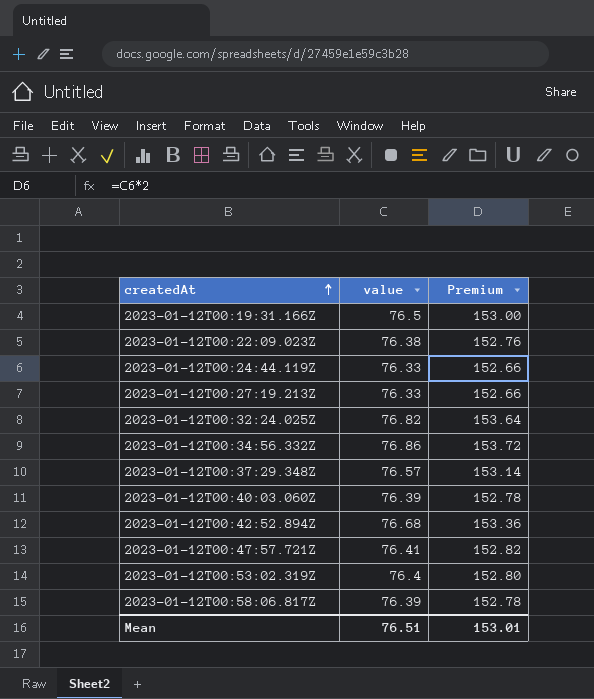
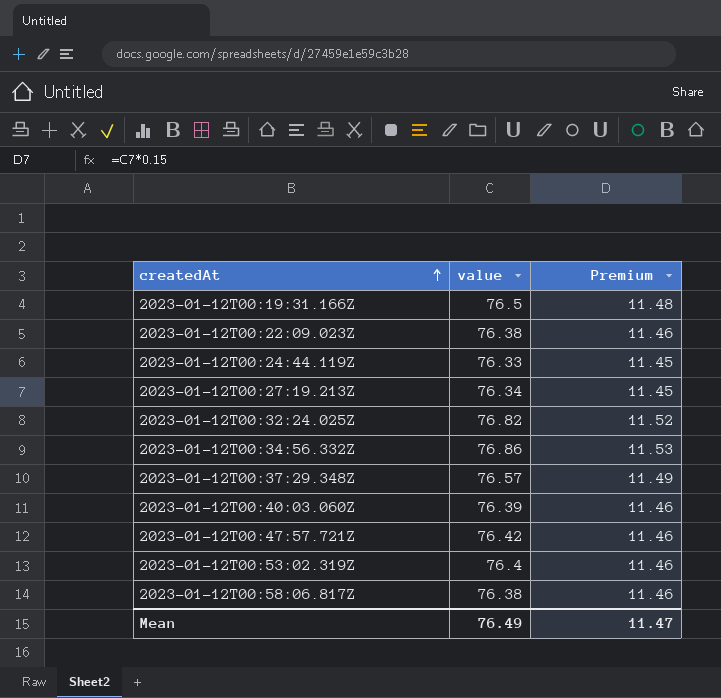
column Premium | formula: [value] * 2 -> [value] * 0.15
row 2023-01-12T00:42:52.894Z: 76.68 | 153.36 -> none
2023-01-12T00:27:19.213Z | value: 76.33 -> 76.34
2023-01-12T00:47:57.721Z | value: 76.41 -> 76.42
2023-01-12T00:58:06.817Z | value: 76.39 -> 76.38
Mean | value: 76.51 -> 76.49
Mean | Premium: 153.01 -> 11.47

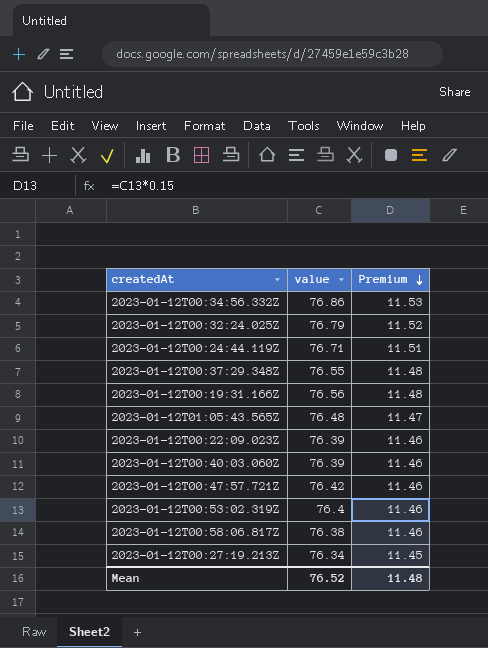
row order: createdAt ascending -> Premium descending
2023-01-12T00:32:24.025Z | value: 76.82 -> 76.79
2023-01-12T00:24:44.119Z | value: 76.33 -> 76.71
2023-01-12T00:24:44.119Z | Premium: 11.45 -> 11.51
2023-01-12T00:37:29.348Z | value: 76.57 -> 76.55
2023-01-12T00:37:29.348Z | Premium: 11.49 -> 11.48
2023-01-12T00:19:31.166Z | value: 76.5 -> 76.56
row 2023-01-12T01:05:43.565Z: none -> 76.48 | 11.47
2023-01-12T00:22:09.023Z | value: 76.38 -> 76.39
Mean | value: 76.49 -> 76.52
Mean | Premium: 11.47 -> 11.48

